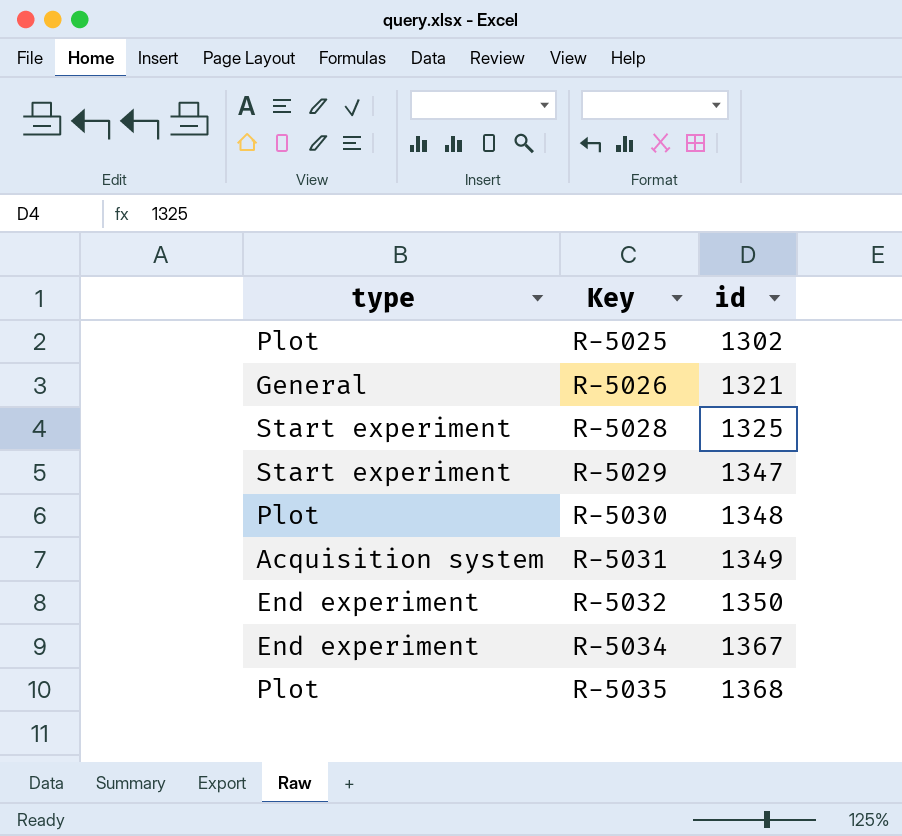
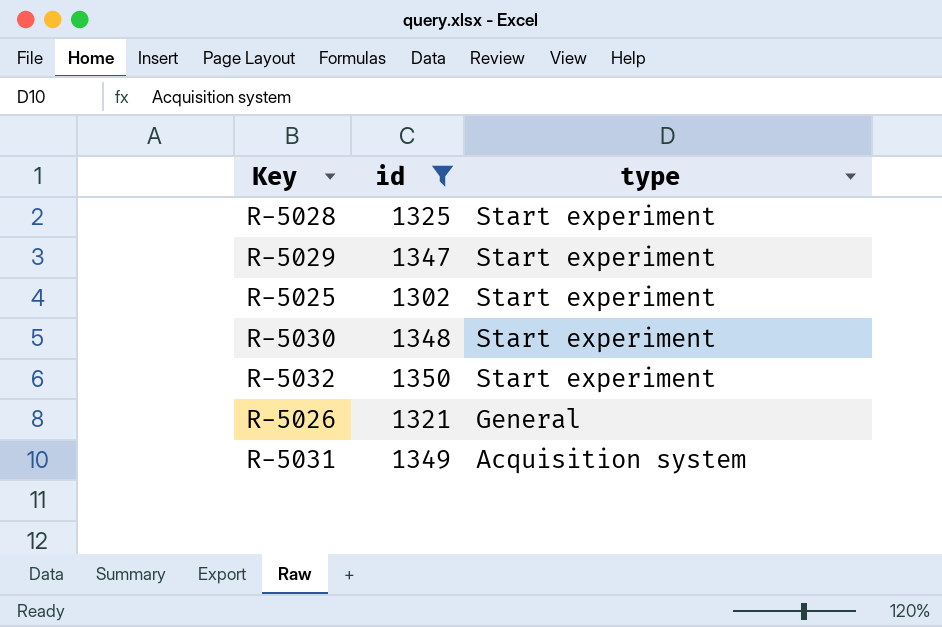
filter: none -> id <= 1350
row order: Key ascending -> type descending
column type | position: 1 -> 3
R-5025 | type: Plot -> Start experiment
R-5030 | type: Plot -> Start experiment
R-5032 | type: End experiment -> Start experiment

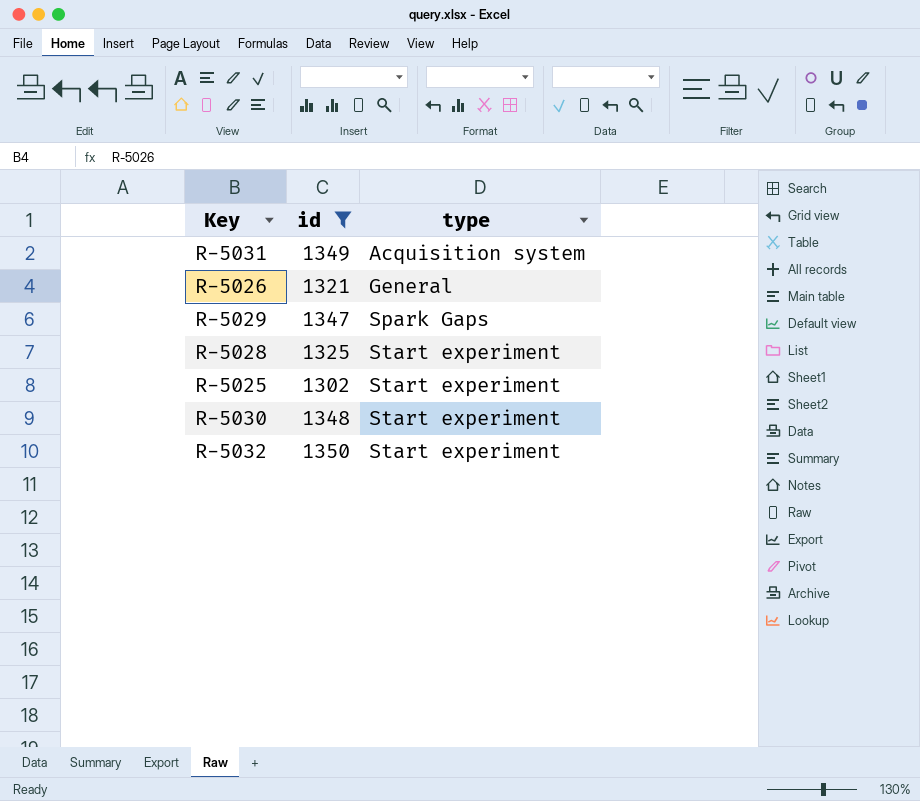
row order: type descending -> type ascending
R-5029 | type: Start experiment -> Spark Gaps

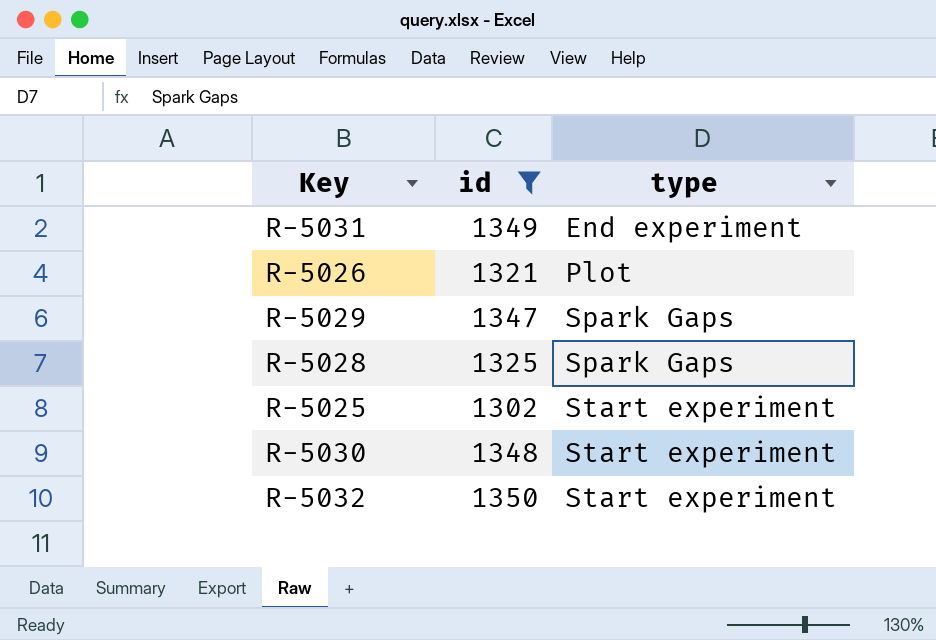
R-5031 | type: Acquisition system -> End experiment
R-5026 | type: General -> Plot
R-5028 | type: Start experiment -> Spark Gaps

